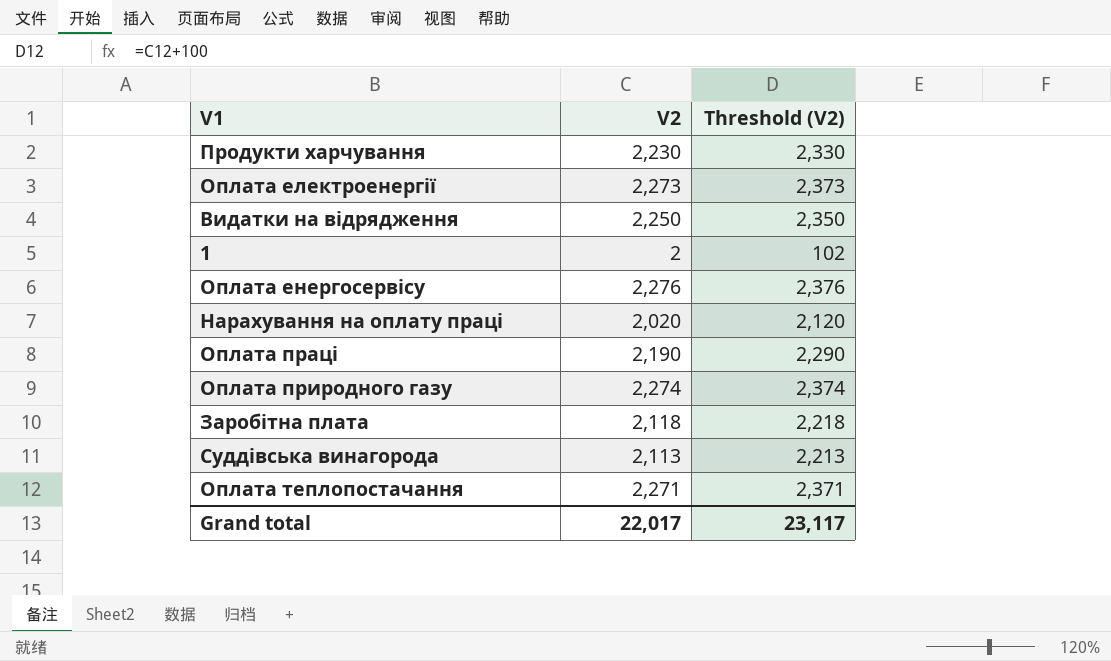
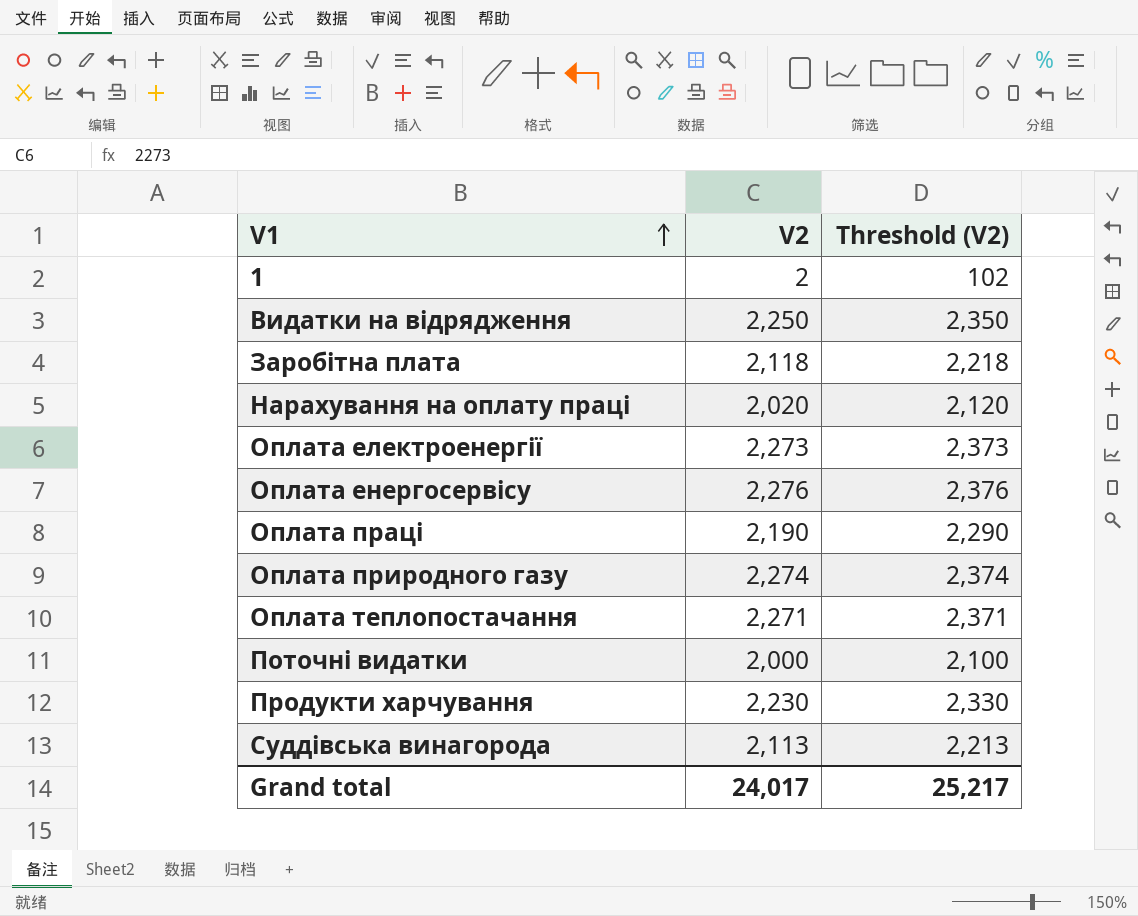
row order: none -> V1 ascending
row Поточні видатки: none -> 2,000 | 2,100
Grand total | V2: 22,017 -> 24,017
Grand total | Threshold (V2): 23,117 -> 25,217

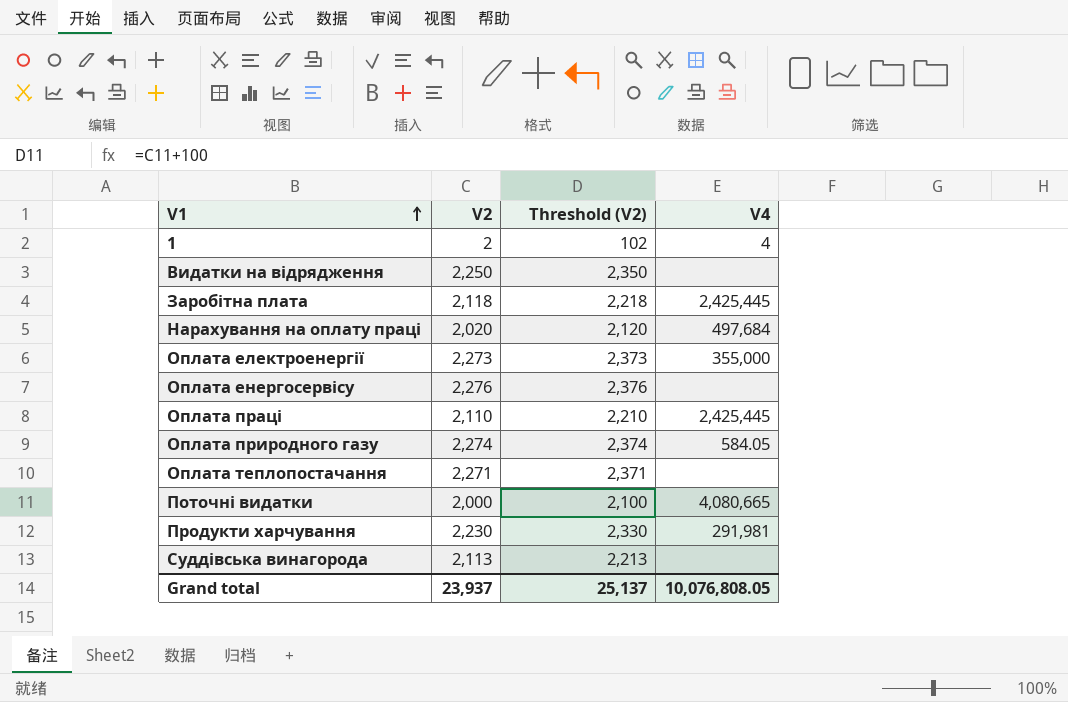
column V4 | position: none -> 4
Оплата праці | V2: 2,190 -> 2,110
Оплата праці | Threshold (V2): 2,290 -> 2,210
Grand total | V2: 24,017 -> 23,937
Grand total | Threshold (V2): 25,217 -> 25,137

